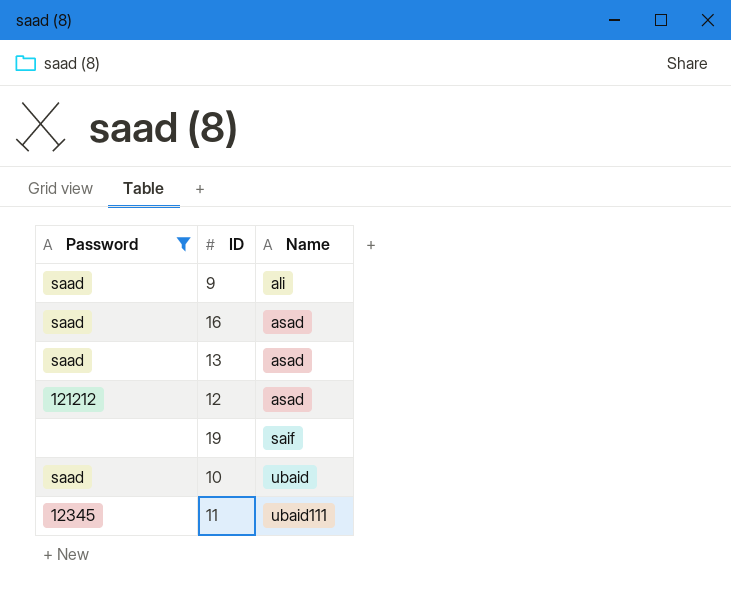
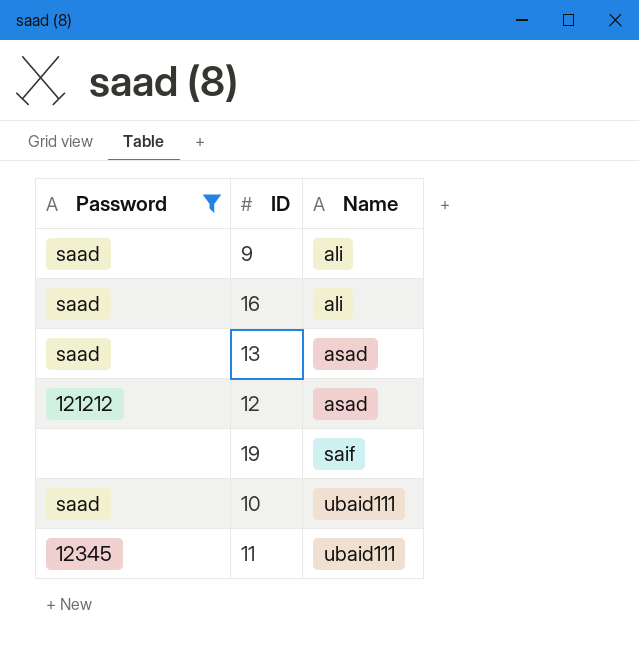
16 | Name: asad -> ali
10 | Name: ubaid -> ubaid111

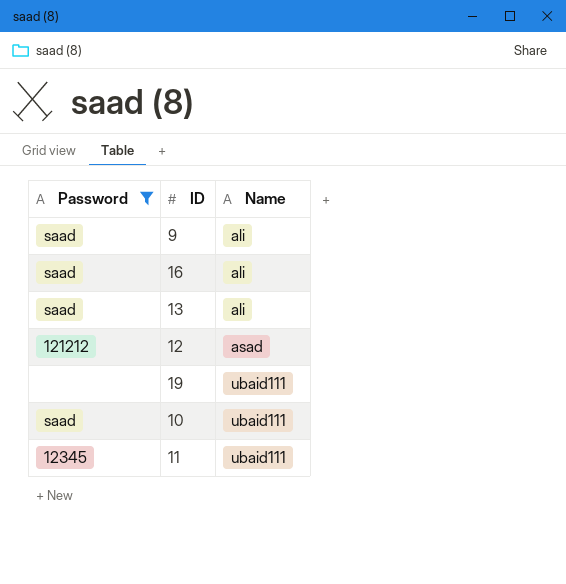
13 | Name: asad -> ali
19 | Name: saif -> ubaid111

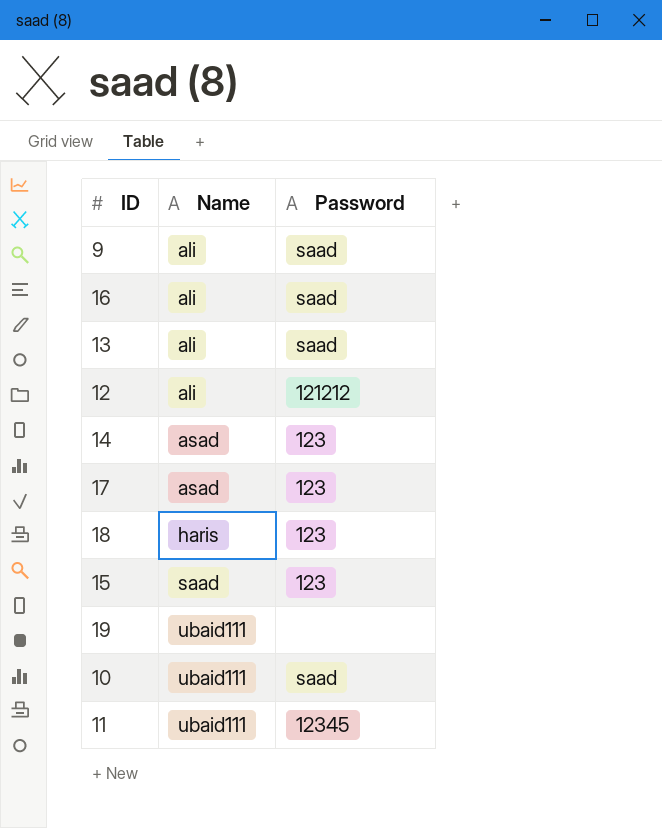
filter: Password != 123 -> none
column Password | position: 1 -> 3
12 | Name: asad -> ali

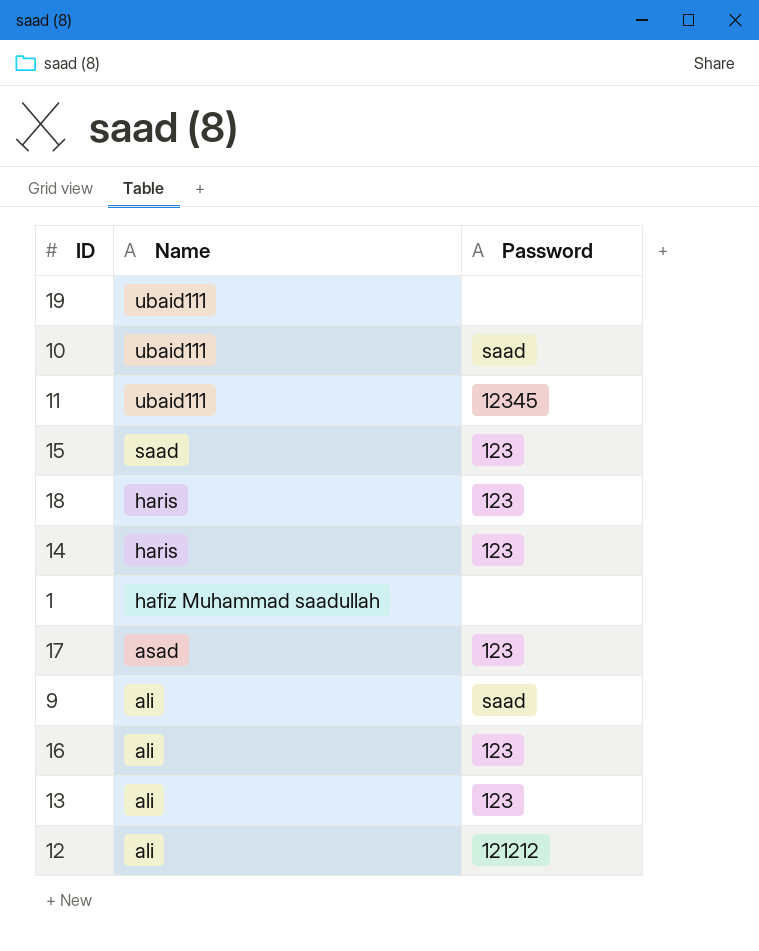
row order: Name ascending -> Name descending
14 | Name: asad -> haris
row 1: none -> hafiz Muhammad saadullah | none
16 | Password: saad -> 123
13 | Password: saad -> 123

